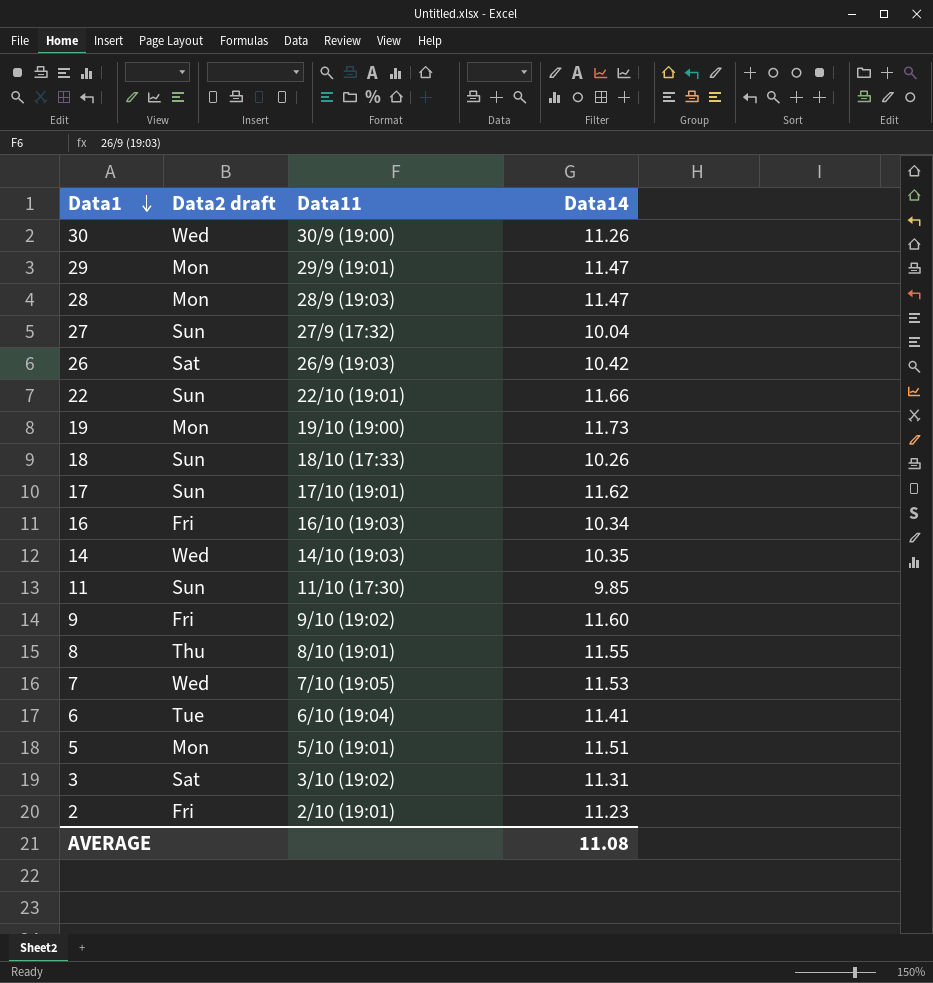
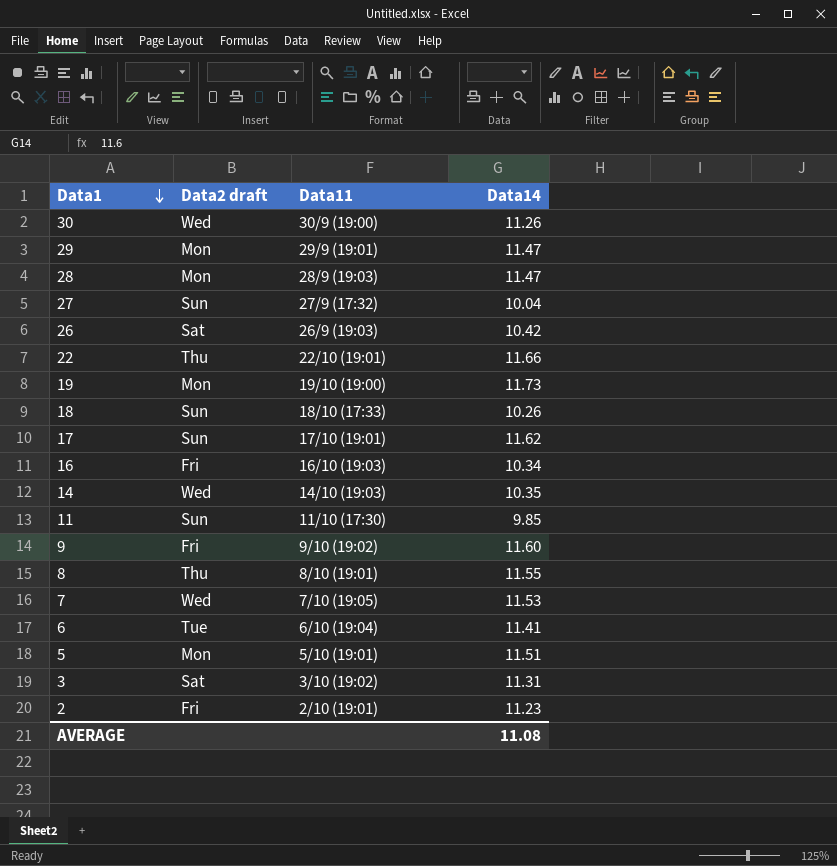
22 | Data2 draft: Sun -> Thu

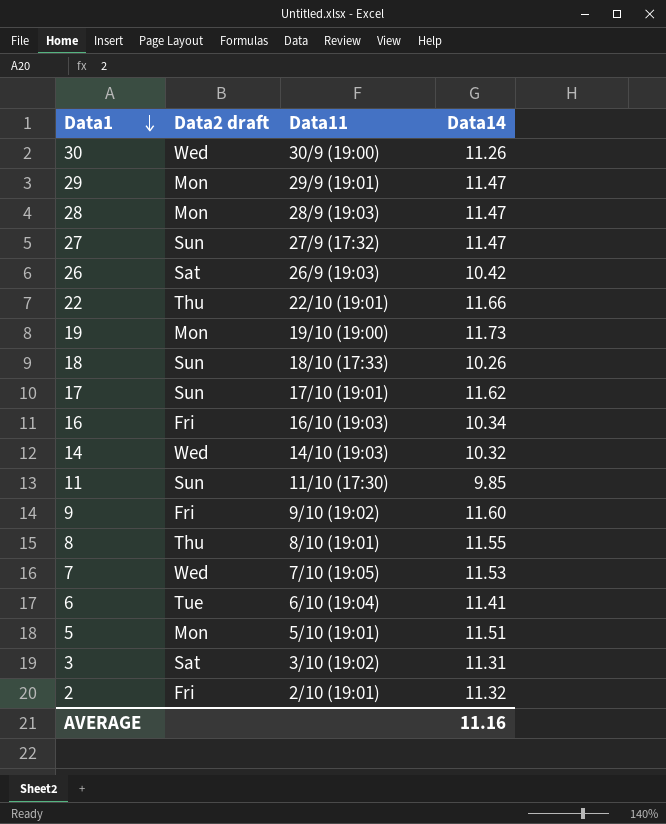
27 | Data14: 10.04 -> 11.47
14 | Data14: 10.35 -> 10.32
2 | Data14: 11.23 -> 11.32
AVERAGE | Data14: 11.08 -> 11.16

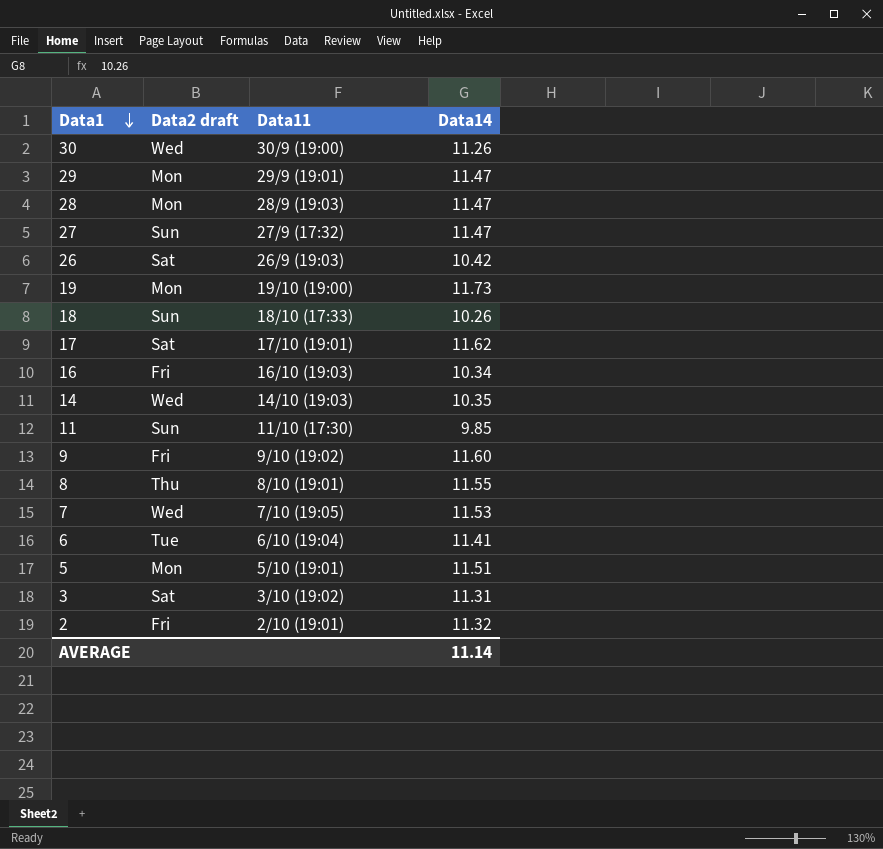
row 22: Thu | 22/10 (19:01) | 11.66 -> none
17 | Data2 draft: Sun -> Sat
14 | Data14: 10.32 -> 10.35
AVERAGE | Data14: 11.16 -> 11.14

